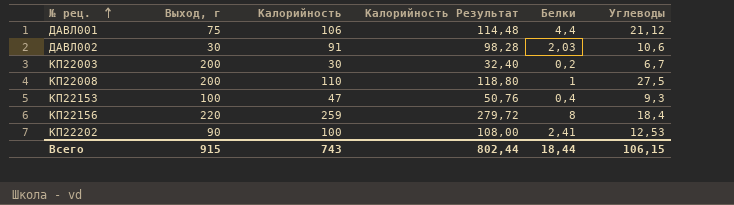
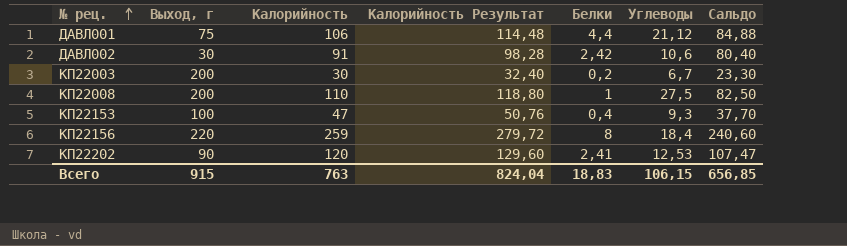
column Сальдо | formula: none -> [Калорийность] - [Углеводы]
ДАВЛ002 | Белки: 2,03 -> 2,42
КП22202 | Калорийность: 100 -> 120
КП22202 | Калорийность Результат: 108,00 -> 129,60
Всего | Калорийность: 743 -> 763
Всего | Калорийность Результат: 802,44 -> 824,04
Всего | Белки: 18,44 -> 18,83

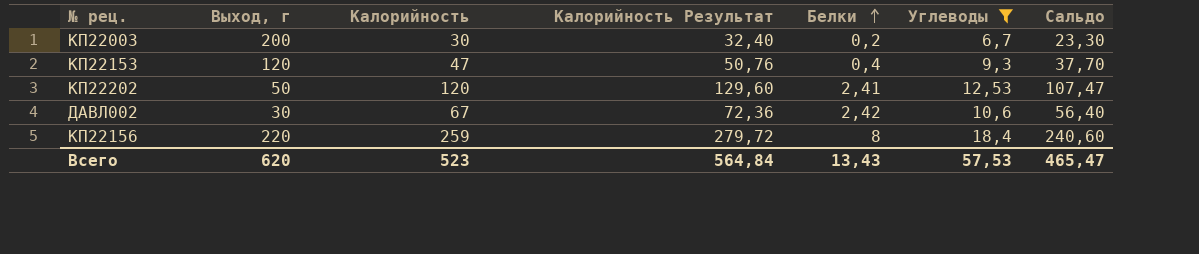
filter: none -> Углеводы <= 18,4
row order: № рец. ascending -> Белки ascending
КП22153 | Выход, г: 100 -> 120
КП22202 | Выход, г: 90 -> 50
ДАВЛ002 | Калорийность: 91 -> 67
ДАВЛ002 | Калорийность Результат: 98,28 -> 72,36
ДАВЛ002 | Сальдо: 80,40 -> 56,40
Всего | Выход, г: 915 -> 620
Всего | Калорийность: 763 -> 523
Всего | Калорийность Результат: 824,04 -> 564,84
Всего | Белки: 18,83 -> 13,43
Всего | Углеводы: 106,15 -> 57,53
Всего | Сальдо: 656,85 -> 465,47

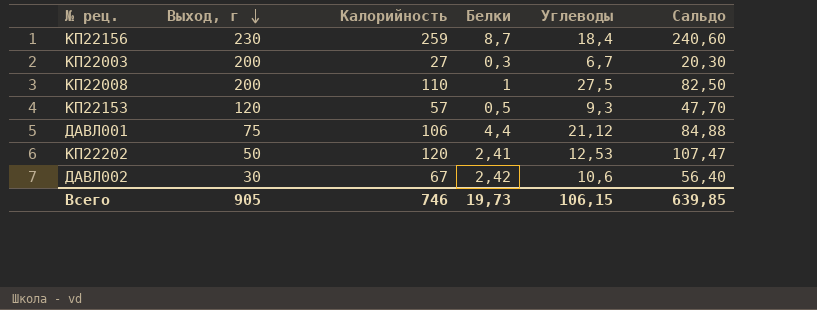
filter: Углеводы <= 18,4 -> none
row order: Белки ascending -> Выход, г descending
column Калорийность Результат | formula: [Калорийность] * 1,08 -> none
КП22156 | Выход, г: 220 -> 230
КП22156 | Белки: 8 -> 8,7
КП22003 | Калорийность: 30 -> 27
КП22003 | Белки: 0,2 -> 0,3
КП22003 | Сальдо: 23,30 -> 20,30
КП22153 | Калорийность: 47 -> 57
КП22153 | Белки: 0,4 -> 0,5
КП22153 | Сальдо: 37,70 -> 47,70
Всего | Выход, г: 620 -> 905
Всего | Калорийность: 523 -> 746
Всего | Белки: 13,43 -> 19,73
Всего | Углеводы: 57,53 -> 106,15
Всего | Сальдо: 465,47 -> 639,85

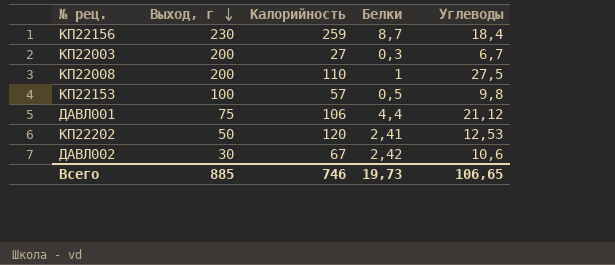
column Сальдо | formula: [Калорийность] - [Углеводы] -> none
КП22153 | Выход, г: 120 -> 100
КП22153 | Углеводы: 9,3 -> 9,8
Всего | Выход, г: 905 -> 885
Всего | Углеводы: 106,15 -> 106,65

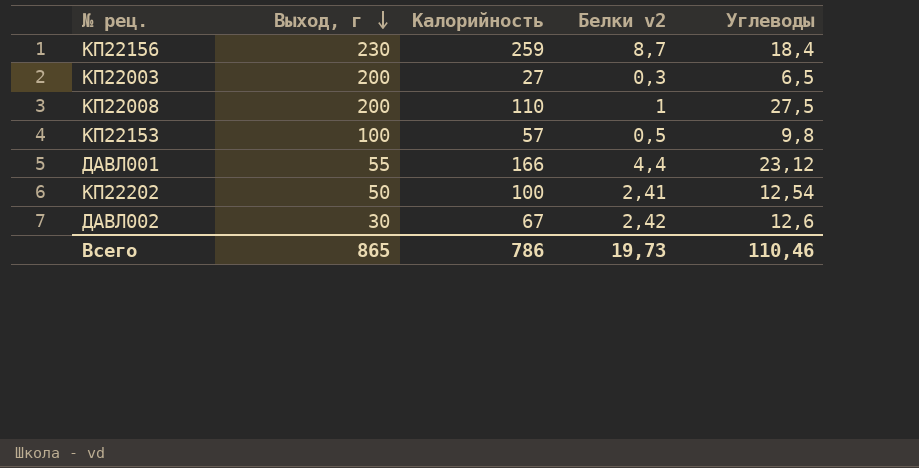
column name: Белки -> Белки v2
КП22003 | Углеводы: 6,7 -> 6,5
ДАВЛ001 | Выход, г: 75 -> 55
ДАВЛ001 | Калорийность: 106 -> 166
ДАВЛ001 | Углеводы: 21,12 -> 23,12
КП22202 | Калорийность: 120 -> 100
КП22202 | Углеводы: 12,53 -> 12,54
ДАВЛ002 | Углеводы: 10,6 -> 12,6
Всего | Выход, г: 885 -> 865
Всего | Калорийность: 746 -> 786
Всего | Углеводы: 106,65 -> 110,46

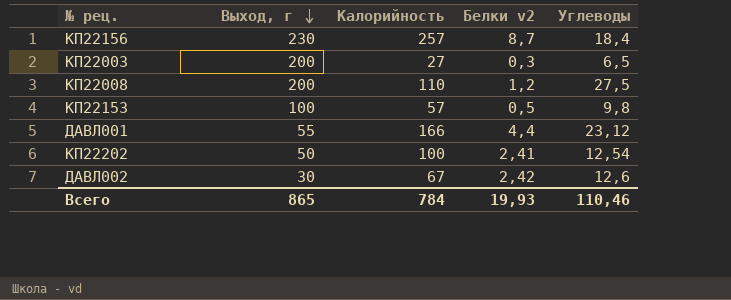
КП22156 | Калорийность: 259 -> 257
КП22008 | Белки v2: 1 -> 1,2
Всего | Калорийность: 786 -> 784
Всего | Белки v2: 19,73 -> 19,93

